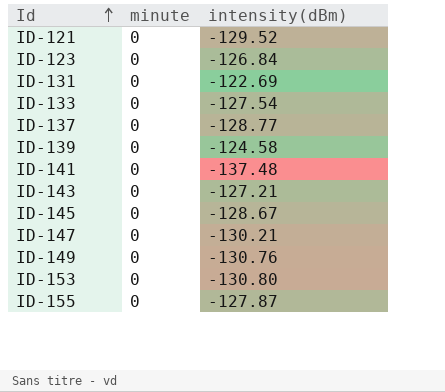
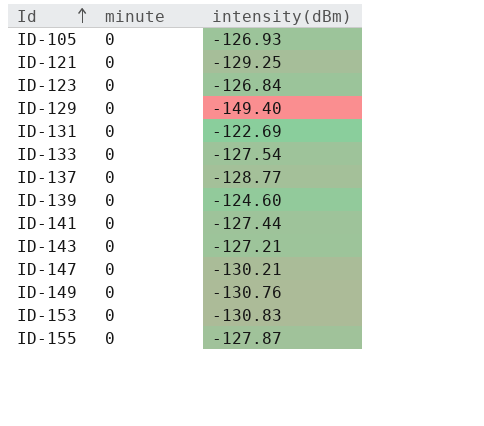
row ID-145: 0 | -128.67 -> none
row ID-105: none -> 0 | -126.93
ID-121 | intensity(dBm): -129.52 -> -129.25
row ID-129: none -> 0 | -149.40
ID-139 | intensity(dBm): -124.58 -> -124.60
ID-141 | intensity(dBm): -137.48 -> -127.44
ID-153 | intensity(dBm): -130.80 -> -130.83

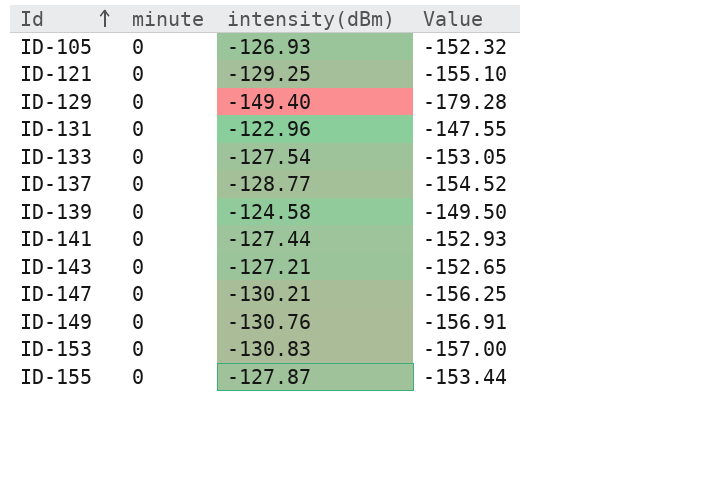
column Value | formula: none -> [intensity(dBm)] * 1.2
row ID-123: 0 | -126.84 -> none
ID-131 | intensity(dBm): -122.69 -> -122.96
ID-139 | intensity(dBm): -124.60 -> -124.58

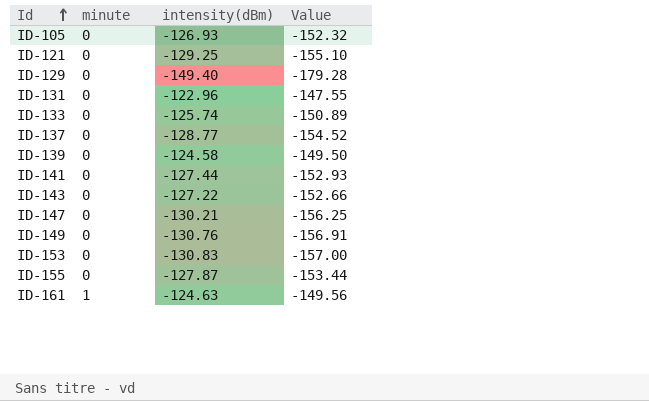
ID-133 | intensity(dBm): -127.54 -> -125.74
ID-133 | Value: -153.05 -> -150.89
ID-143 | intensity(dBm): -127.21 -> -127.22
ID-143 | Value: -152.65 -> -152.66
row ID-161: none -> 1 | -124.63 | -149.56

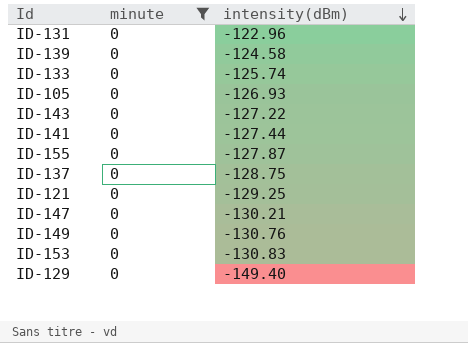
filter: none -> minute = 0
row order: Id ascending -> intensity(dBm) descending
column Value | formula: [intensity(dBm)] * 1.2 -> none
ID-137 | intensity(dBm): -128.77 -> -128.75

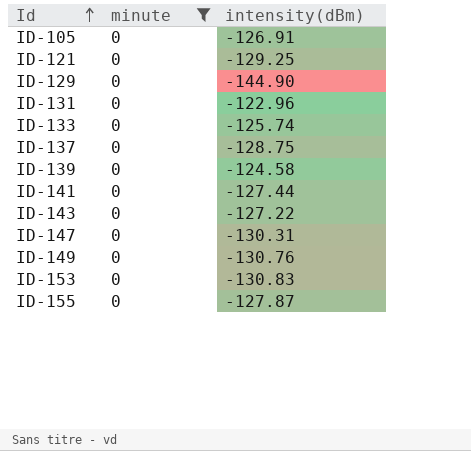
row order: intensity(dBm) descending -> Id ascending
ID-105 | intensity(dBm): -126.93 -> -126.91
ID-129 | intensity(dBm): -149.40 -> -144.90
ID-147 | intensity(dBm): -130.21 -> -130.31

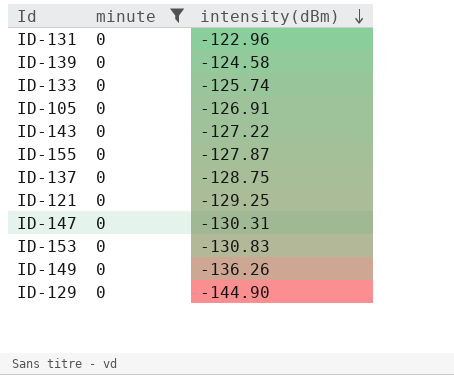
row order: Id ascending -> intensity(dBm) descending
row ID-141: 0 | -127.44 -> none
ID-149 | intensity(dBm): -130.76 -> -136.26

